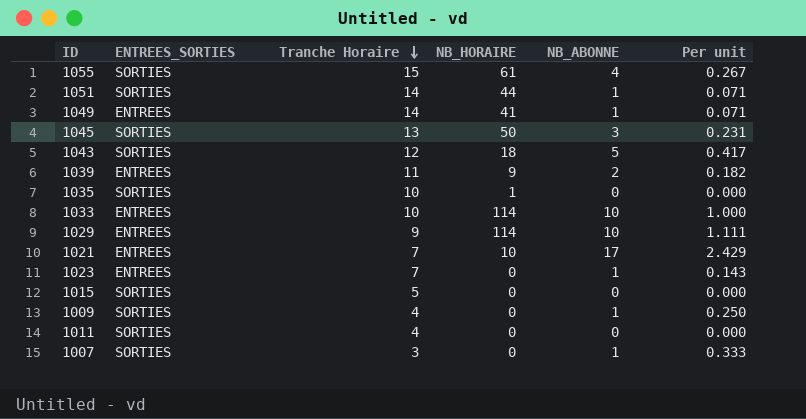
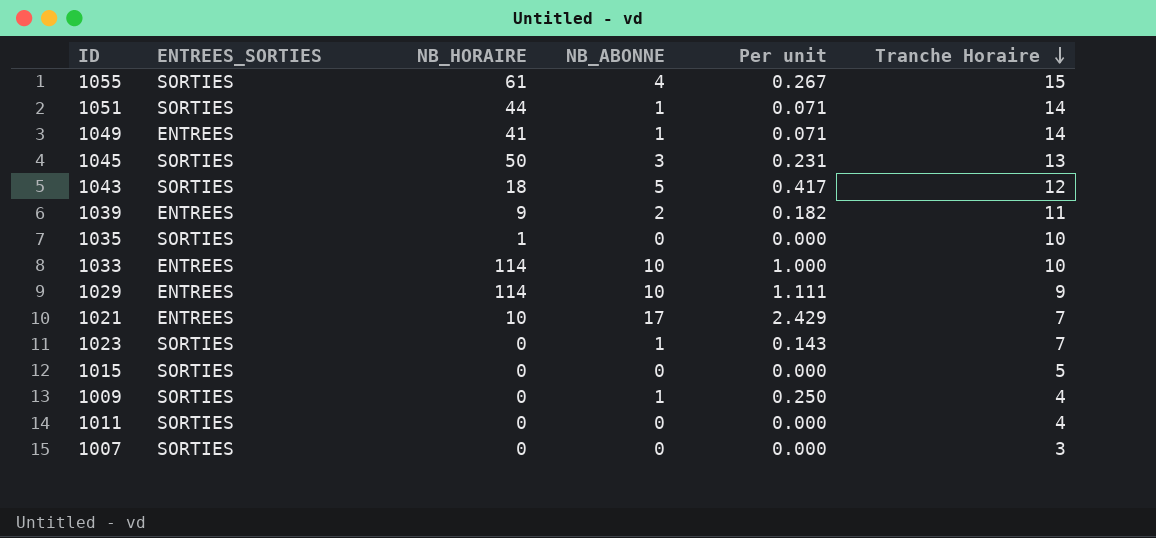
column Tranche Horaire | position: 3 -> 6
1023 | ENTREES_SORTIES: ENTREES -> SORTIES
1007 | NB_ABONNE: 1 -> 0
1007 | Per unit: 0.333 -> 0.000

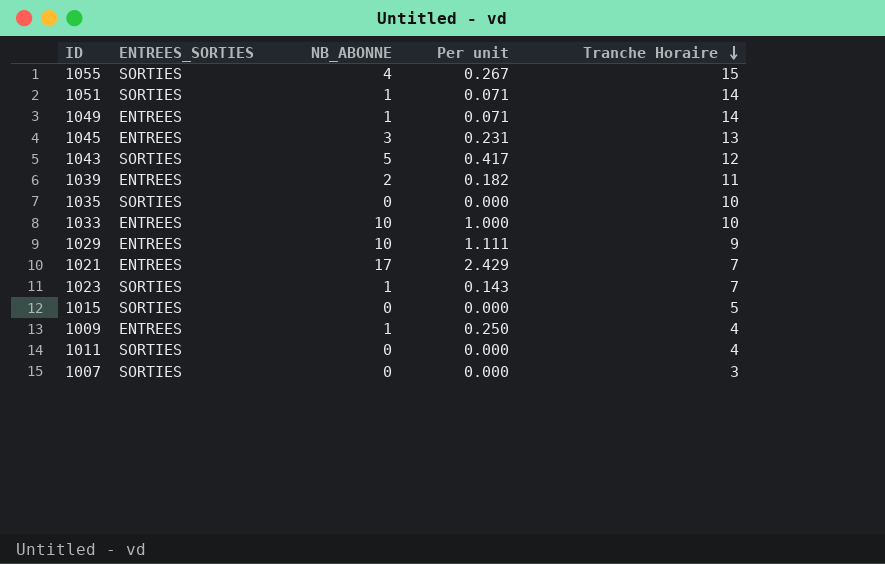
column NB_HORAIRE | position: 3 -> none
1045 | ENTREES_SORTIES: SORTIES -> ENTREES
1009 | ENTREES_SORTIES: SORTIES -> ENTREES

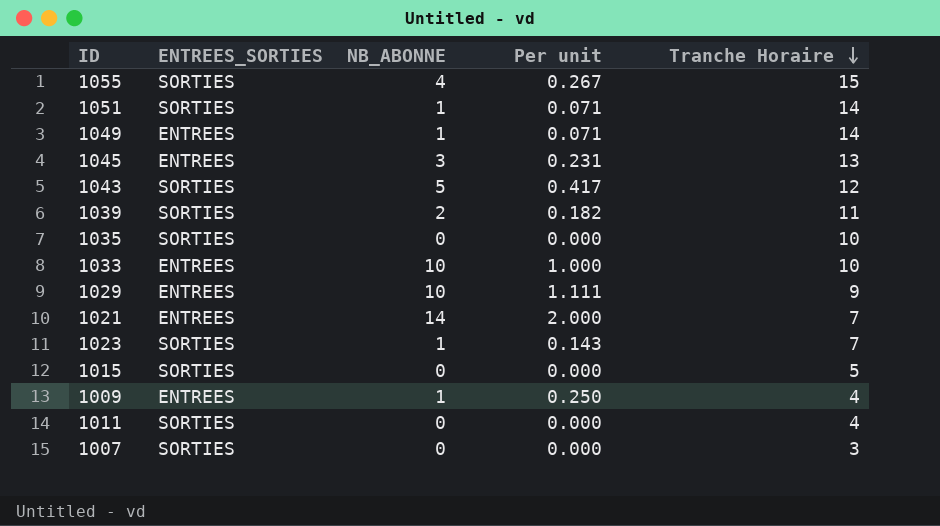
1039 | ENTREES_SORTIES: ENTREES -> SORTIES
1021 | NB_ABONNE: 17 -> 14
1021 | Per unit: 2.429 -> 2.000

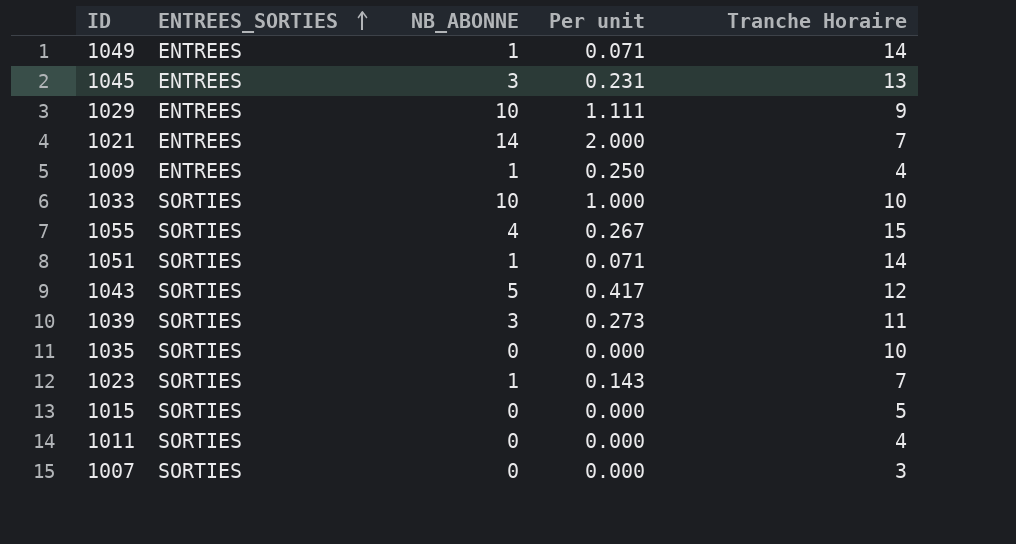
row order: Tranche Horaire descending -> ENTREES_SORTIES ascending
1033 | ENTREES_SORTIES: ENTREES -> SORTIES
1039 | NB_ABONNE: 2 -> 3
1039 | Per unit: 0.182 -> 0.273

